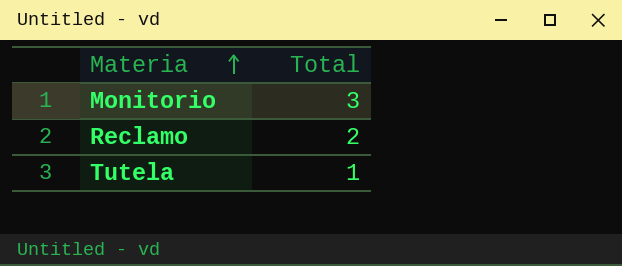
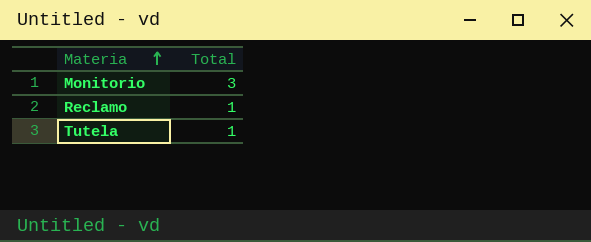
Reclamo | Total: 2 -> 1

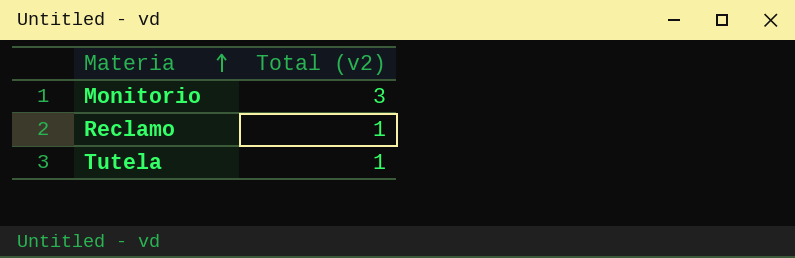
column name: Total -> Total (v2)

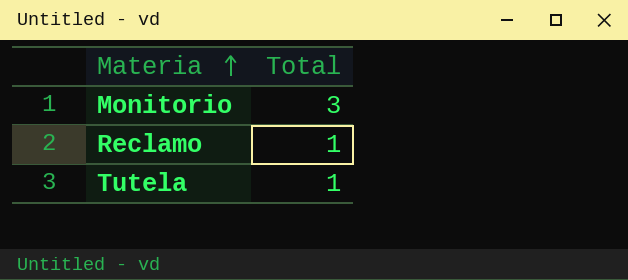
column name: Total (v2) -> Total

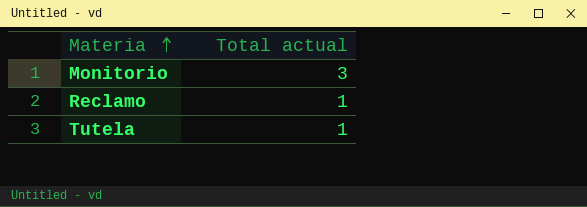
column name: Total -> Total actual

